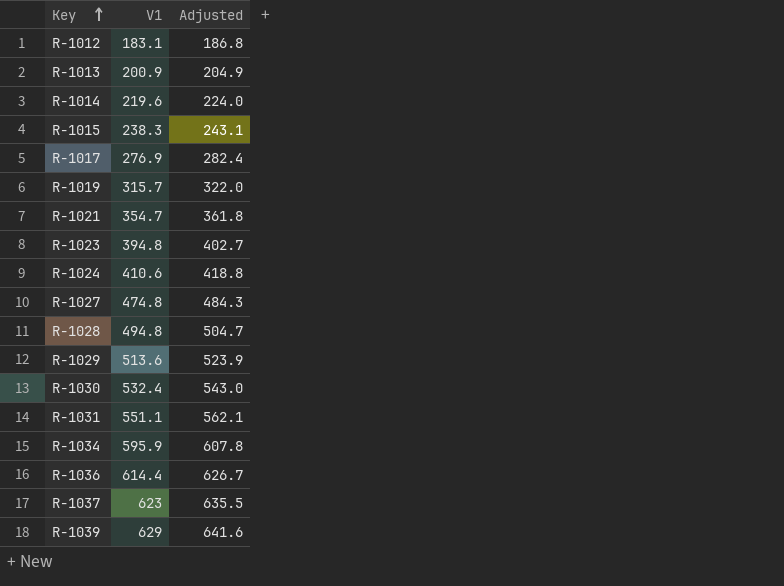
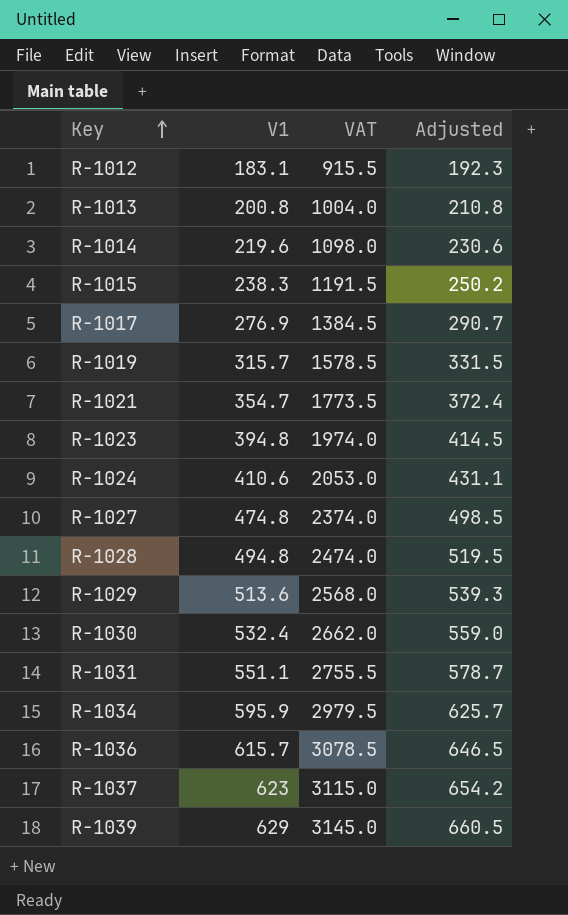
column VAT | formula: none -> [V1] * 5
column Adjusted | formula: [V1] * 1.02 -> [V1] * 1.05
R-1013 | V1: 200.9 -> 200.8
R-1036 | V1: 614.4 -> 615.7

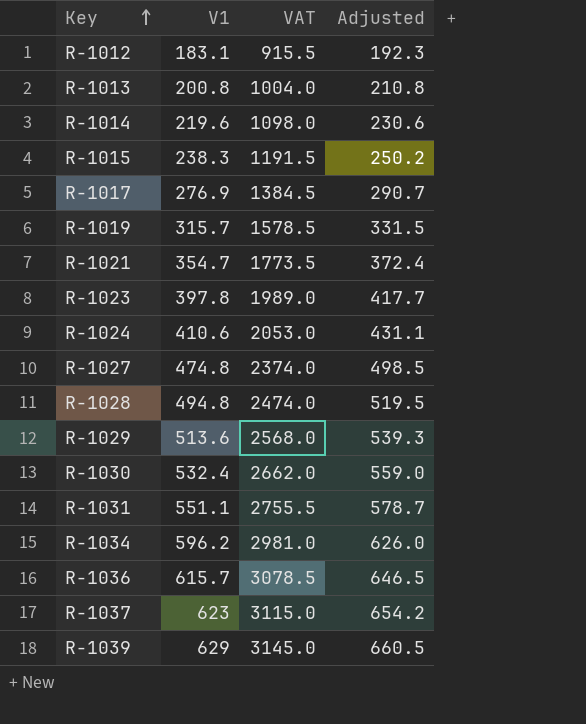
R-1023 | V1: 394.8 -> 397.8
R-1023 | VAT: 1974.0 -> 1989.0
R-1023 | Adjusted: 414.5 -> 417.7
R-1034 | V1: 595.9 -> 596.2
R-1034 | VAT: 2979.5 -> 2981.0
R-1034 | Adjusted: 625.7 -> 626.0

